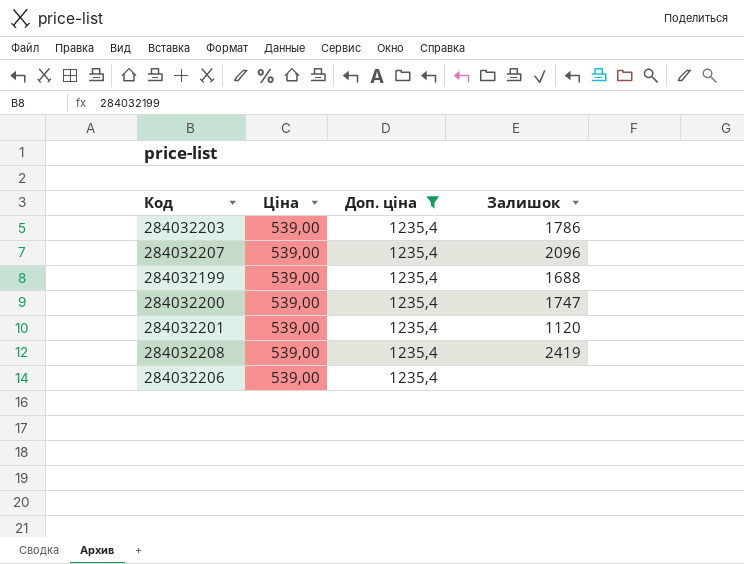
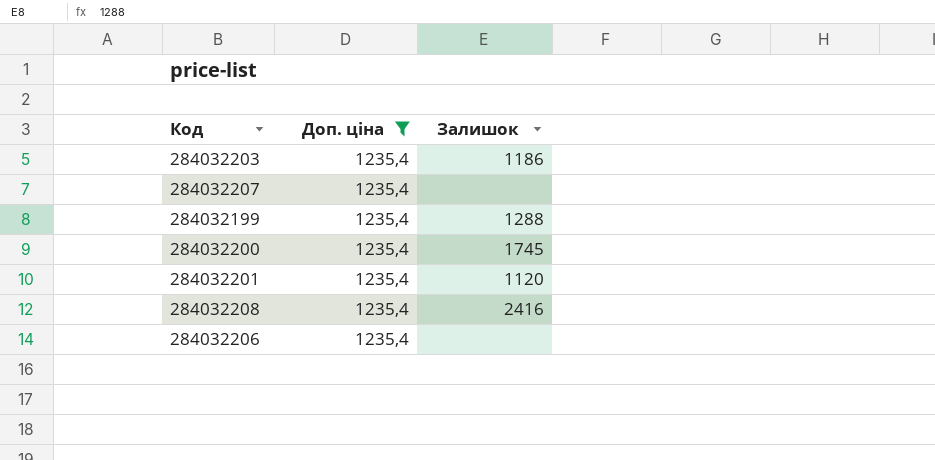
column Ціна | position: 2 -> none
284032203 | Залишок: 1786 -> 1186
284032207 | Залишок: 2096 -> none
284032199 | Залишок: 1688 -> 1288
284032200 | Залишок: 1747 -> 1745
284032208 | Залишок: 2419 -> 2416

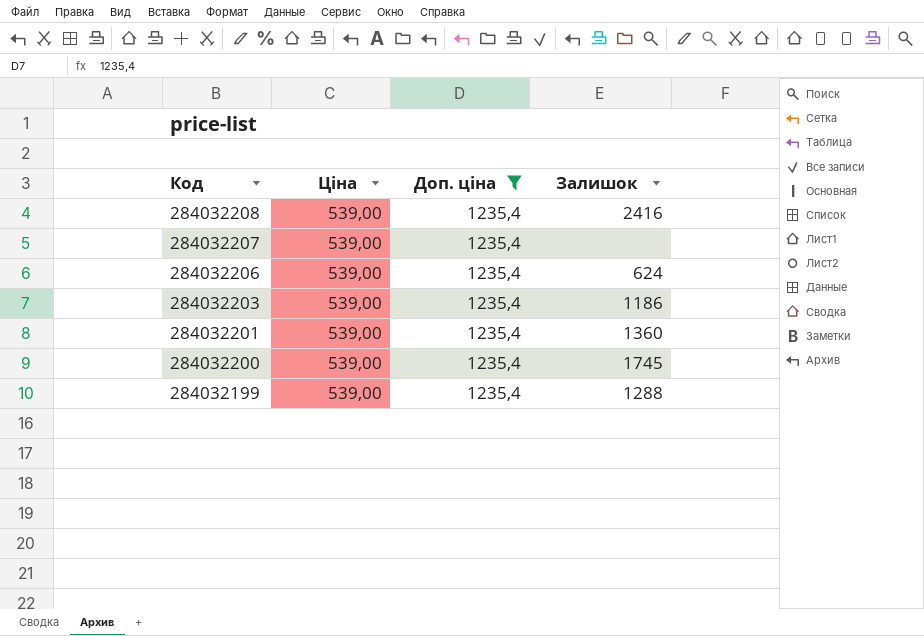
row order: none -> Код descending
column Ціна | position: none -> 2
284032206 | Залишок: none -> 624
284032201 | Залишок: 1120 -> 1360

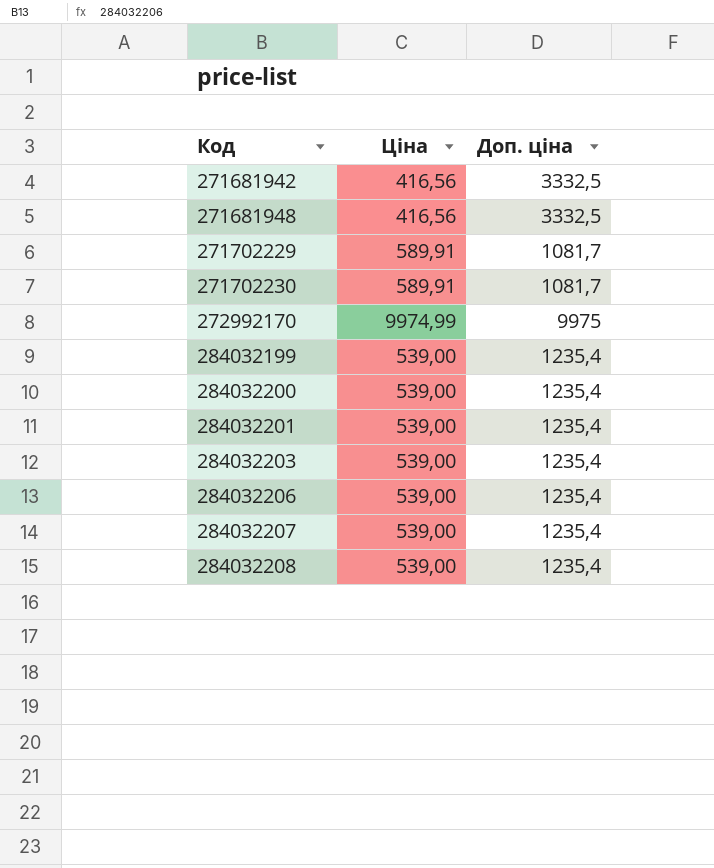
filter: Доп. ціна = 1235,4 -> none
row order: Код descending -> Код ascending
column Залишок | position: 4 -> none

